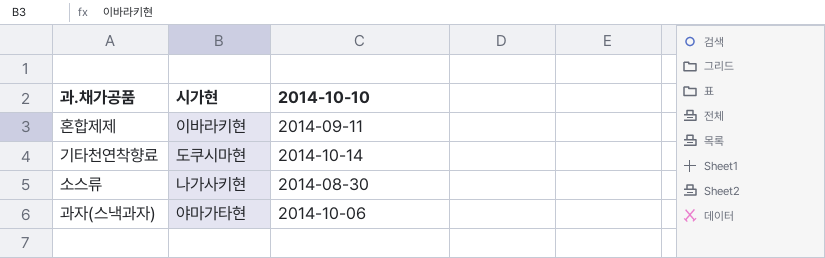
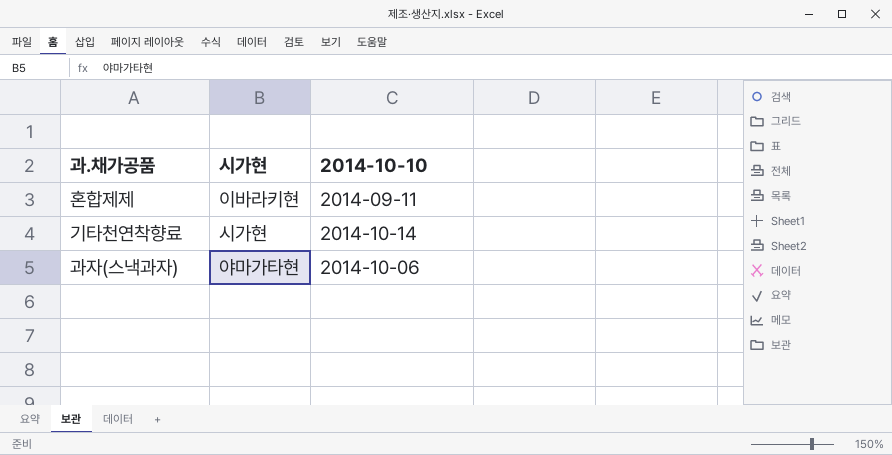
row 소스류: 나가사키현 | 2014-08-30 -> none
기타천연착향료 | 시가현: 도쿠시마현 -> 시가현

